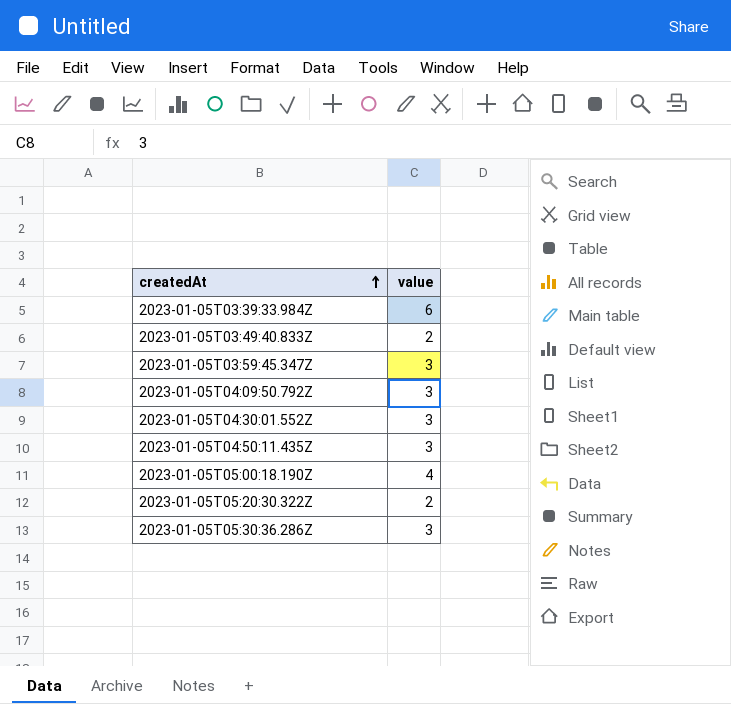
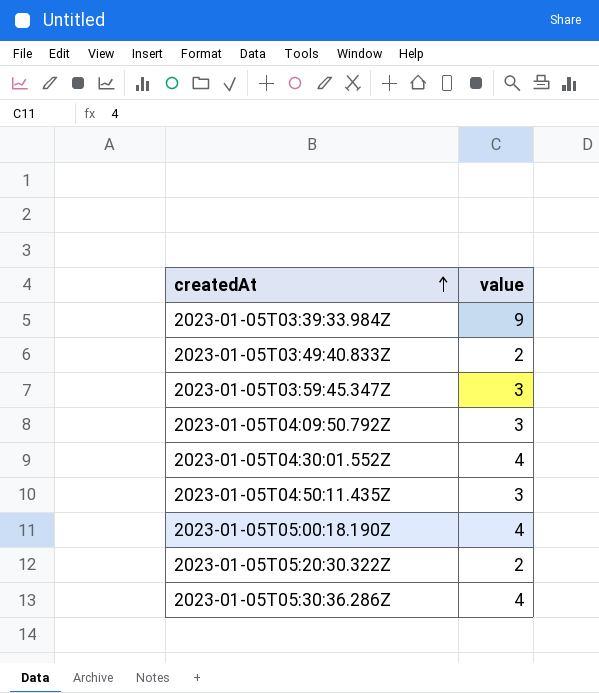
2023-01-05T03:39:33.984Z | value: 6 -> 9
2023-01-05T04:30:01.552Z | value: 3 -> 4
2023-01-05T05:30:36.286Z | value: 3 -> 4

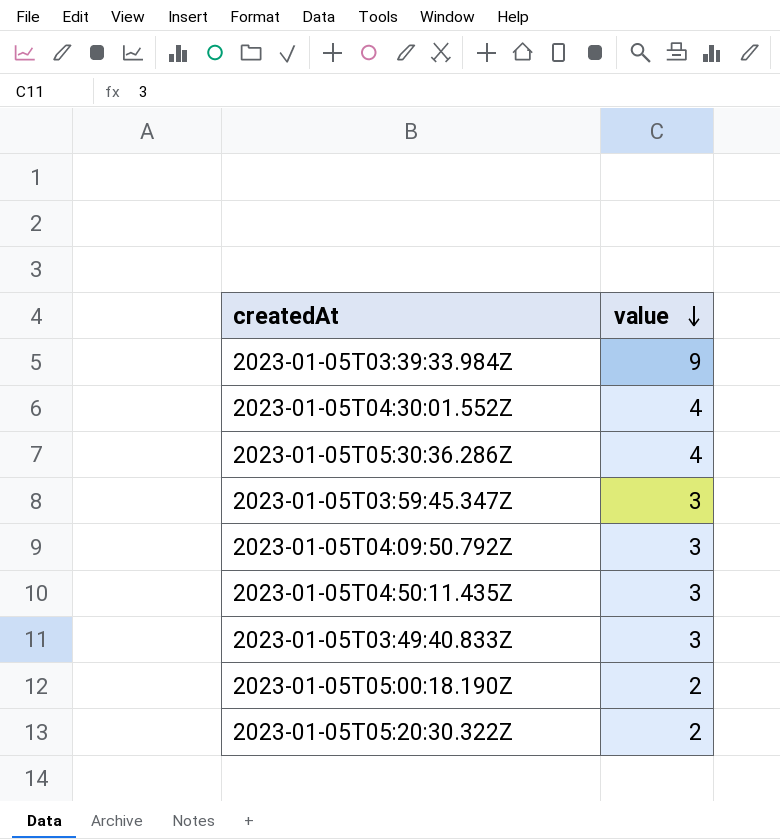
row order: createdAt ascending -> value descending
2023-01-05T03:49:40.833Z | value: 2 -> 3
2023-01-05T05:00:18.190Z | value: 4 -> 2

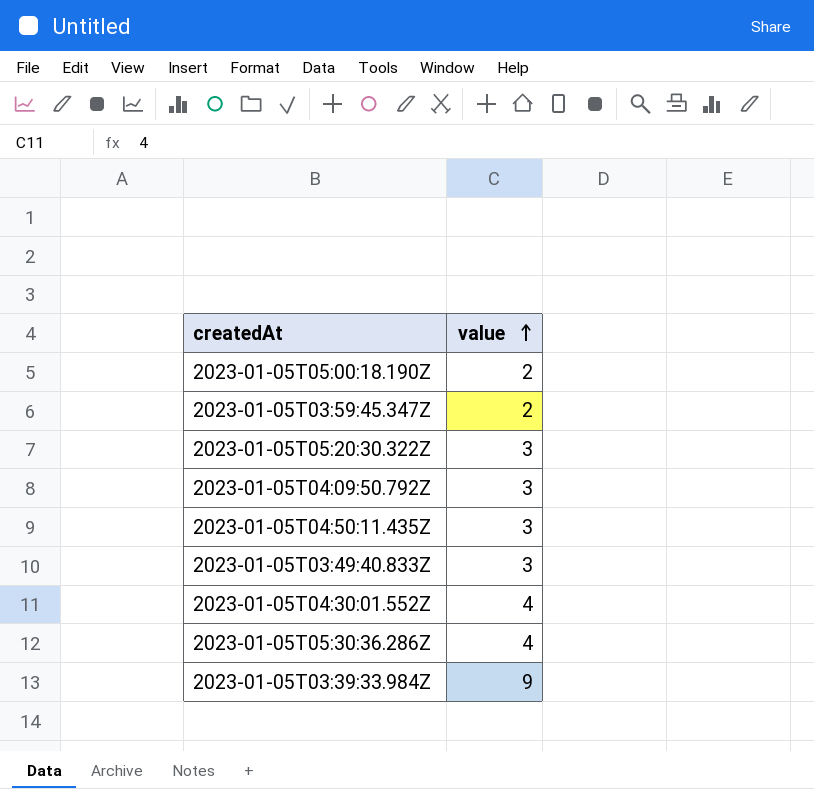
row order: value descending -> value ascending
2023-01-05T03:59:45.347Z | value: 3 -> 2
2023-01-05T05:20:30.322Z | value: 2 -> 3

